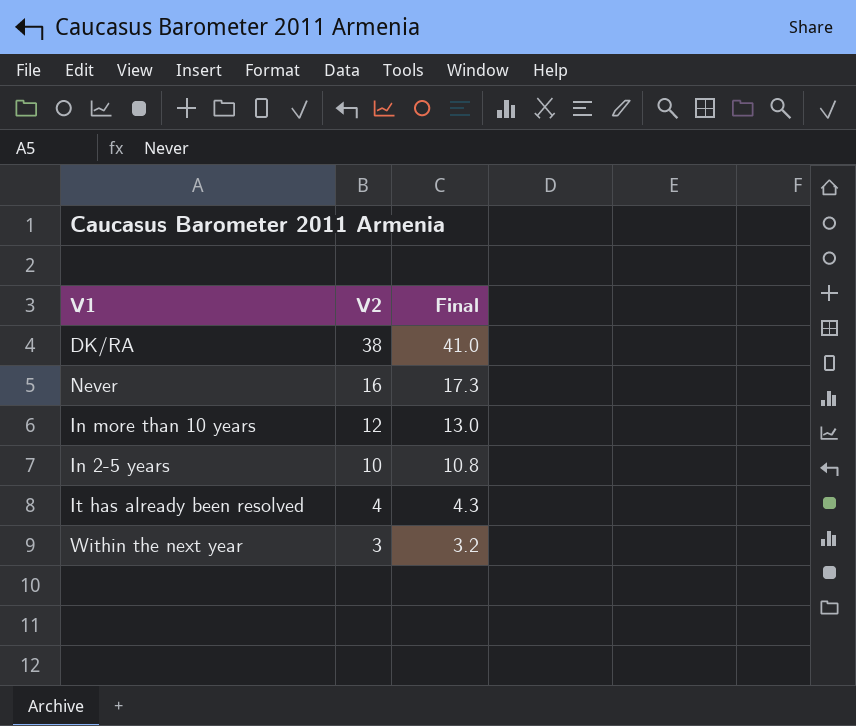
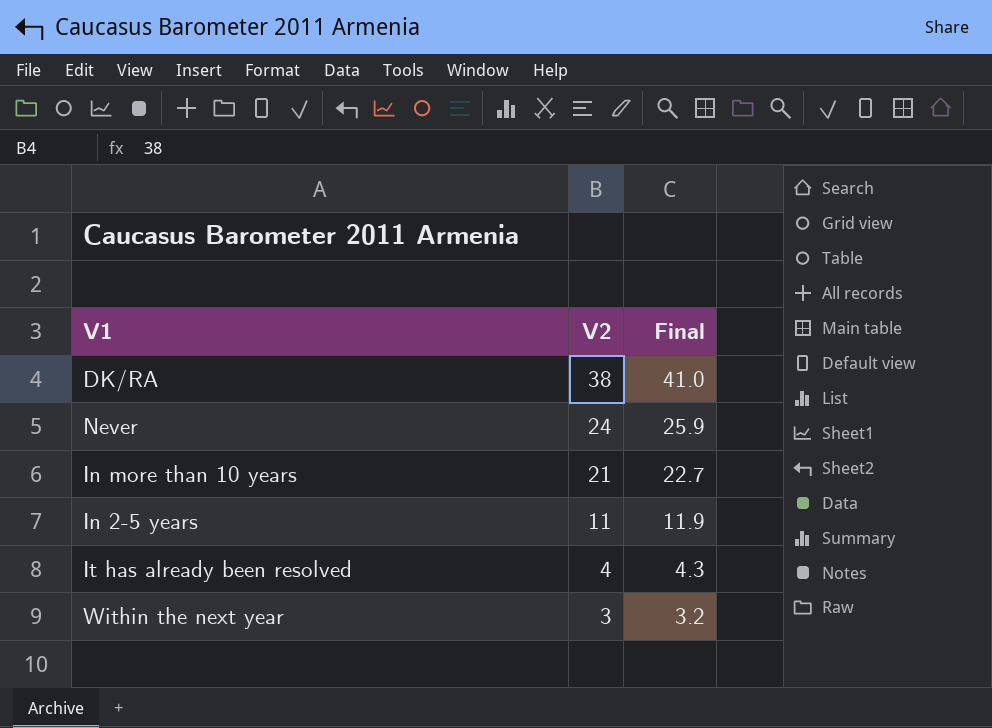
Never | V2: 16 -> 24
Never | Final: 17.3 -> 25.9
In more than 10 years | V2: 12 -> 21
In more than 10 years | Final: 13.0 -> 22.7
In 2-5 years | V2: 10 -> 11
In 2-5 years | Final: 10.8 -> 11.9

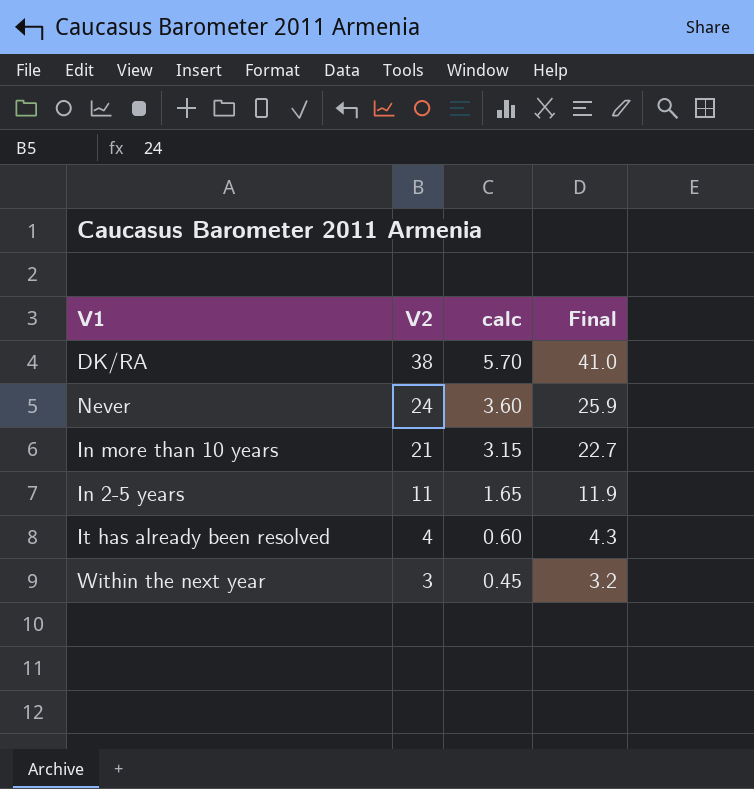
column calc | formula: none -> [V2] * 0.15

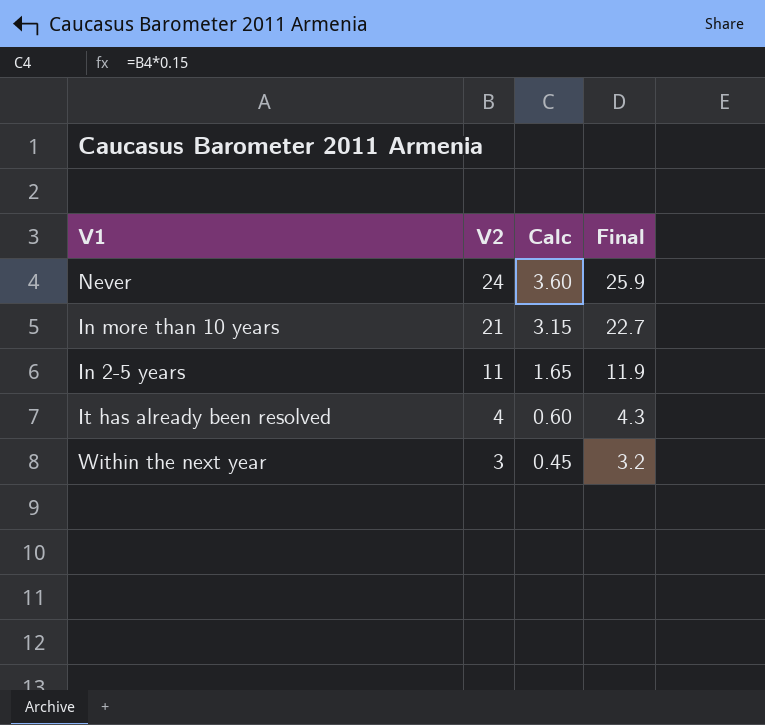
column name: calc -> Calc
row DK/RA: 38 | 5.70 | 41.0 -> none

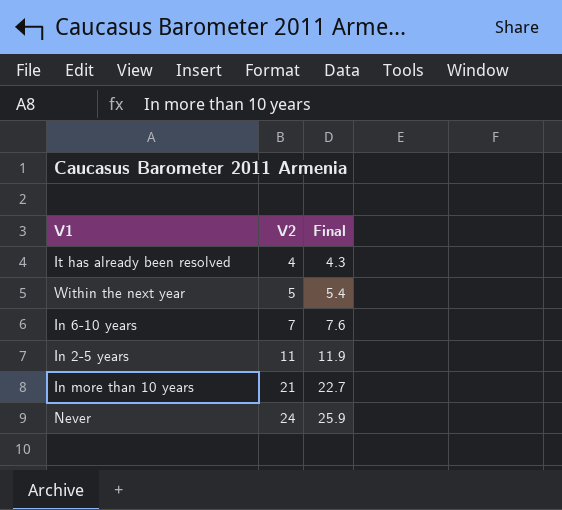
row order: V2 descending -> V2 ascending
column Calc | formula: [V2] * 0.15 -> none
Within the next year | V2: 3 -> 5
Within the next year | Final: 3.2 -> 5.4
row In 6-10 years: none -> 7 | 7.6

